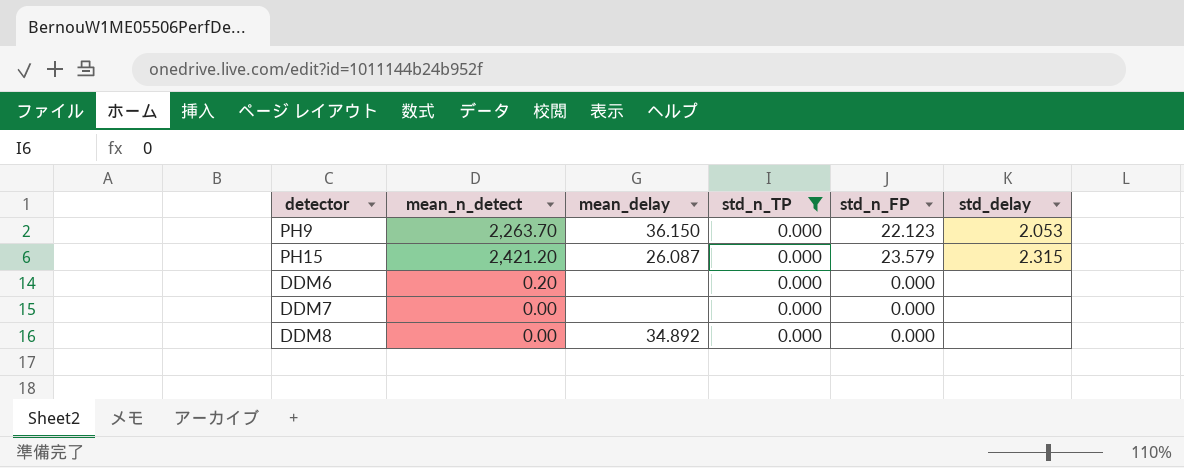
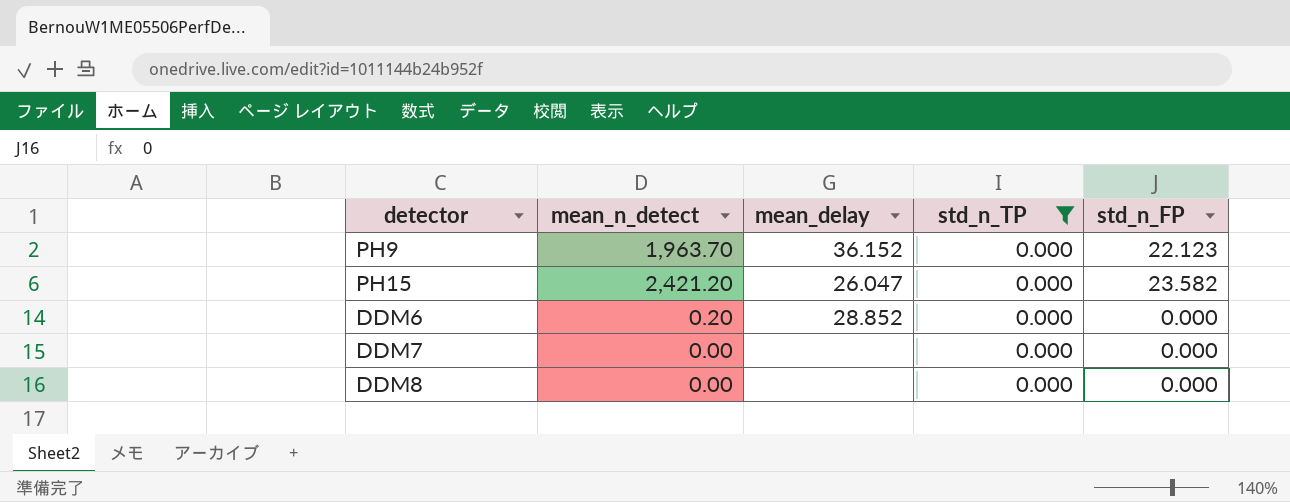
column std_delay | position: 6 -> none
PH9 | mean_n_detect: 2,263.70 -> 1,963.70
PH9 | mean_delay: 36.150 -> 36.152
PH15 | mean_delay: 26.087 -> 26.047
PH15 | std_n_FP: 23.579 -> 23.582
DDM6 | mean_delay: none -> 28.852
DDM8 | mean_delay: 34.892 -> none

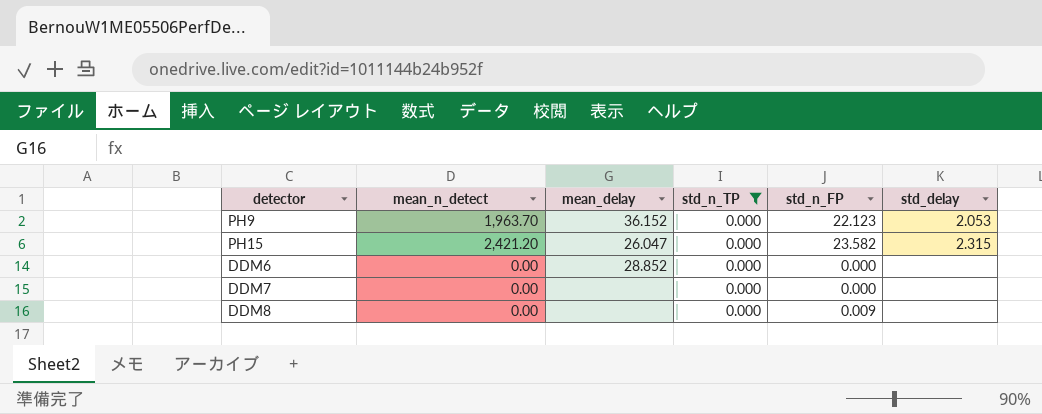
column std_delay | position: none -> 6
DDM6 | mean_n_detect: 0.20 -> 0.00
DDM8 | std_n_FP: 0.000 -> 0.009

